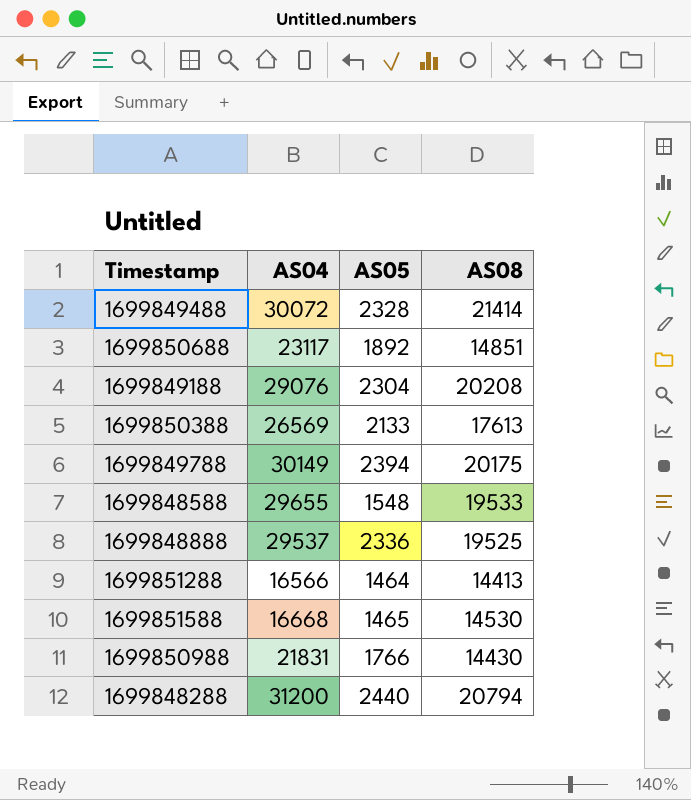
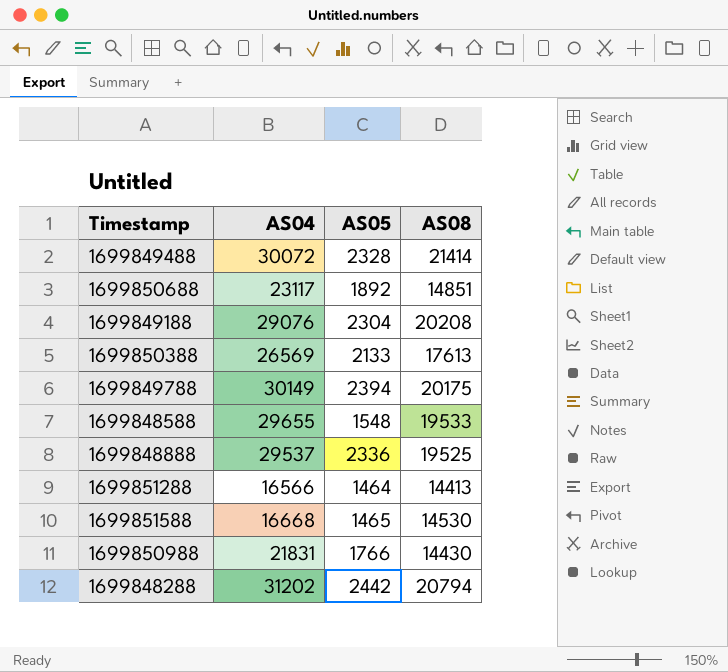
1699848288 | AS04: 31200 -> 31202
1699848288 | AS05: 2440 -> 2442

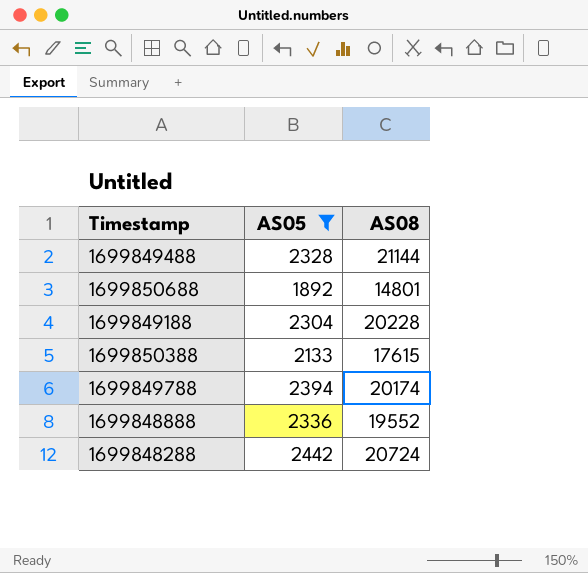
filter: none -> AS05 >= 1892
column AS04 | position: 2 -> none
1699849488 | AS08: 21414 -> 21144
1699850688 | AS08: 14851 -> 14801
1699849188 | AS08: 20208 -> 20228
1699850388 | AS08: 17613 -> 17615
1699849788 | AS08: 20175 -> 20174
1699848888 | AS08: 19525 -> 19552
1699848288 | AS08: 20794 -> 20724

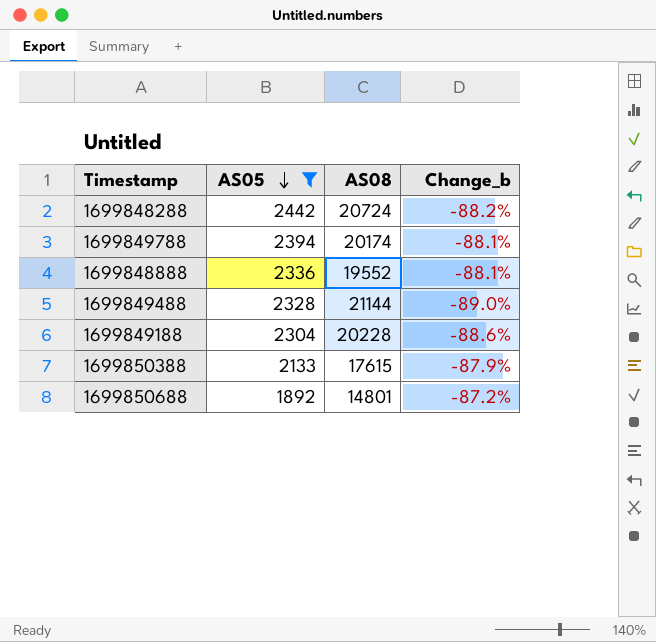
row order: none -> AS05 descending
column Change_b | formula: none -> ([AS05] - [AS08]) / [AS08]

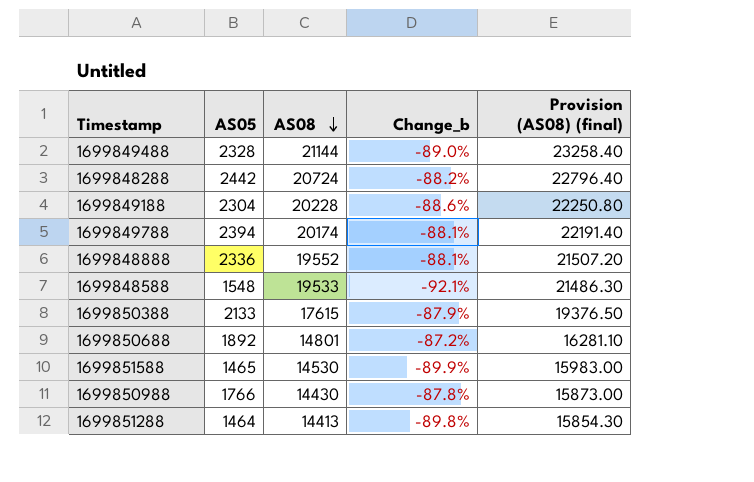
filter: AS05 >= 1892 -> none
row order: AS05 descending -> AS08 descending
column Provision (AS08) (final) | formula: none -> [AS08] * 1.1

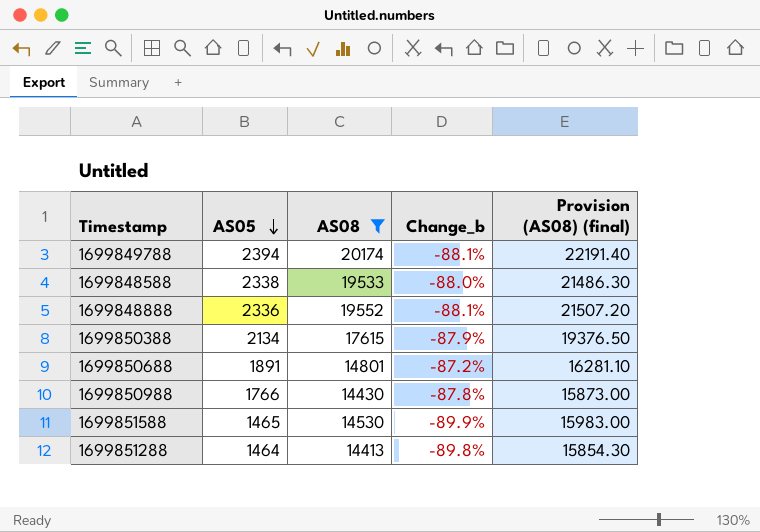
filter: none -> AS08 <= 20174
row order: AS08 descending -> AS05 descending
1699848588 | AS05: 1548 -> 2338
1699848588 | Change_b: -92.1% -> -88.0%
1699850388 | AS05: 2133 -> 2134
1699850688 | AS05: 1892 -> 1891

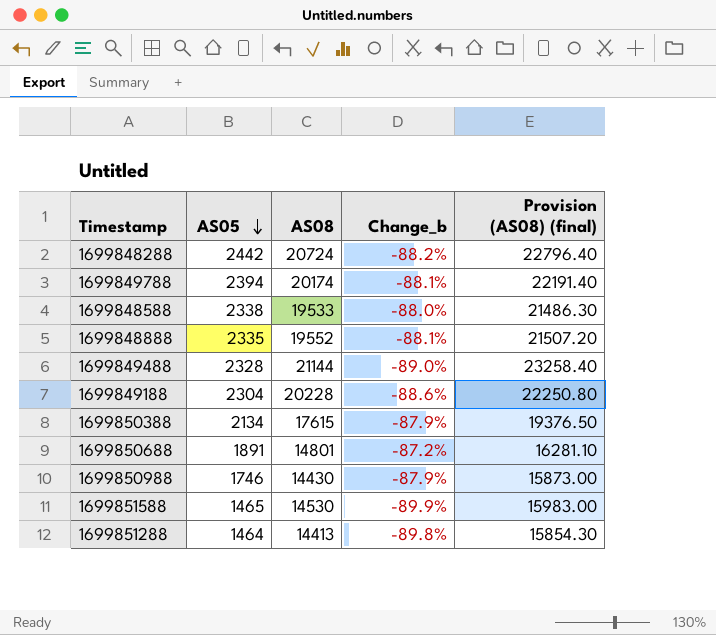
filter: AS08 <= 20174 -> none
1699848888 | AS05: 2336 -> 2335
1699850988 | AS05: 1766 -> 1746
1699850988 | Change_b: -87.8% -> -87.9%

